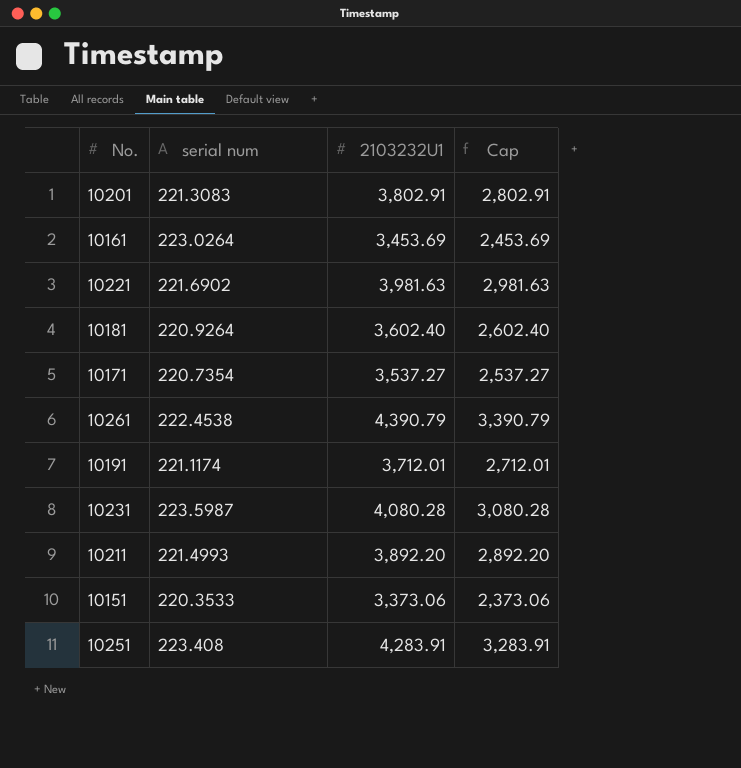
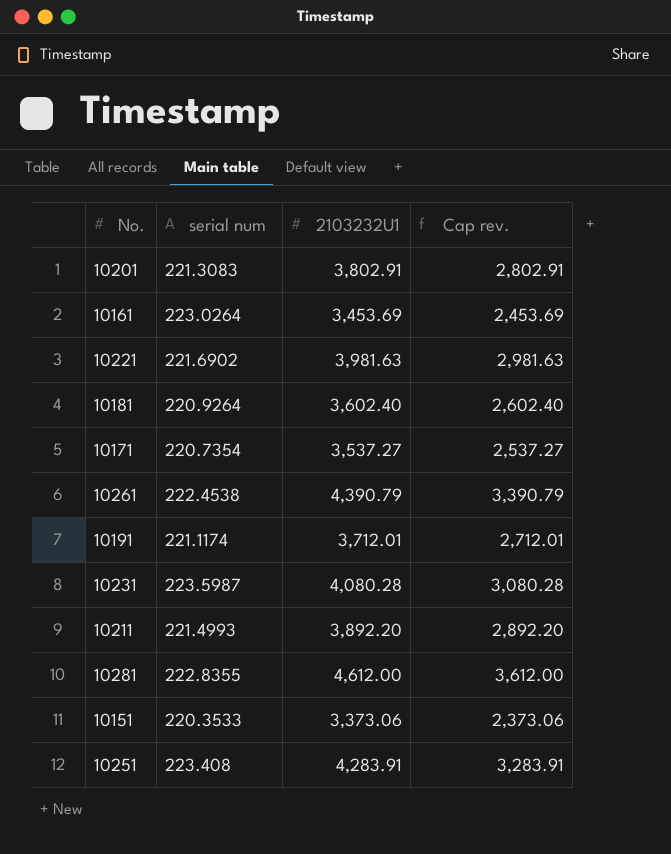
column name: Cap -> Cap rev.
row 10281: none -> 222.8355 | 4,612.00 | 3,612.00

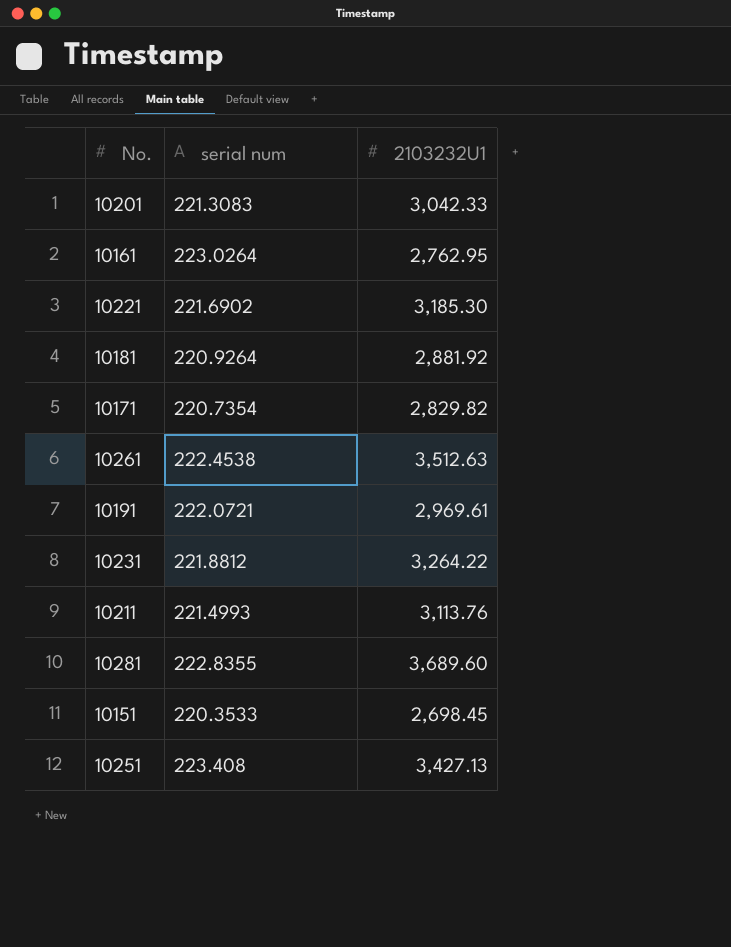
column Cap rev. | formula: [2103232U1] - 1000 -> none
10201 | 2103232U1: 3,802.91 -> 3,042.33
10161 | 2103232U1: 3,453.69 -> 2,762.95
10221 | 2103232U1: 3,981.63 -> 3,185.30
10181 | 2103232U1: 3,602.40 -> 2,881.92
10171 | 2103232U1: 3,537.27 -> 2,829.82
10261 | 2103232U1: 4,390.79 -> 3,512.63
10191 | serial num: 221.1174 -> 222.0721
10191 | 2103232U1: 3,712.01 -> 2,969.61
10231 | serial num: 223.5987 -> 221.8812
10231 | 2103232U1: 4,080.28 -> 3,264.22
10211 | 2103232U1: 3,892.20 -> 3,113.76
10281 | 2103232U1: 4,612.00 -> 3,689.60
10151 | 2103232U1: 3,373.06 -> 2,698.45
10251 | 2103232U1: 4,283.91 -> 3,427.13

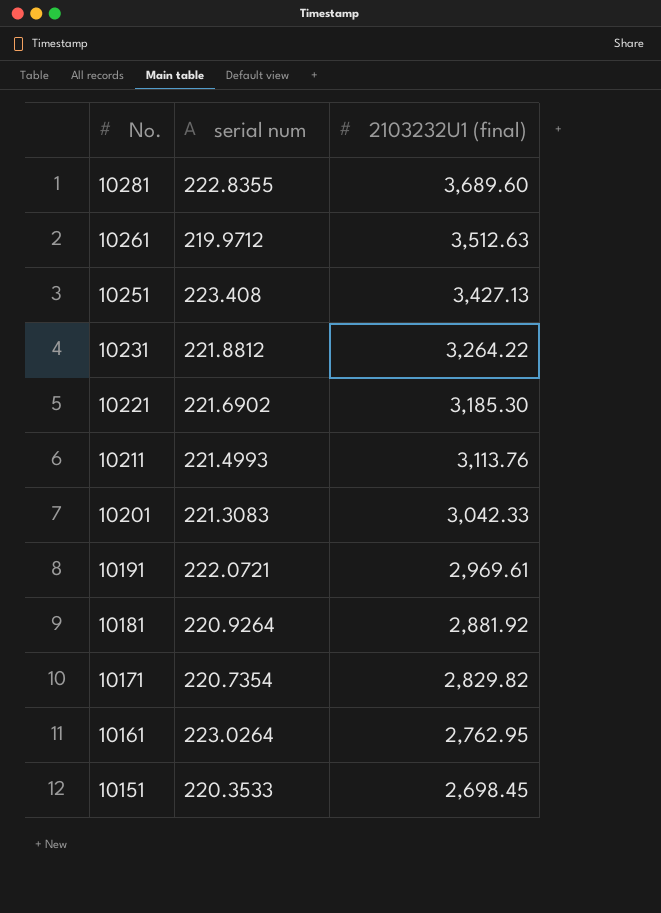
row order: none -> No. descending
column name: 2103232U1 -> 2103232U1 (final)
10261 | serial num: 222.4538 -> 219.9712

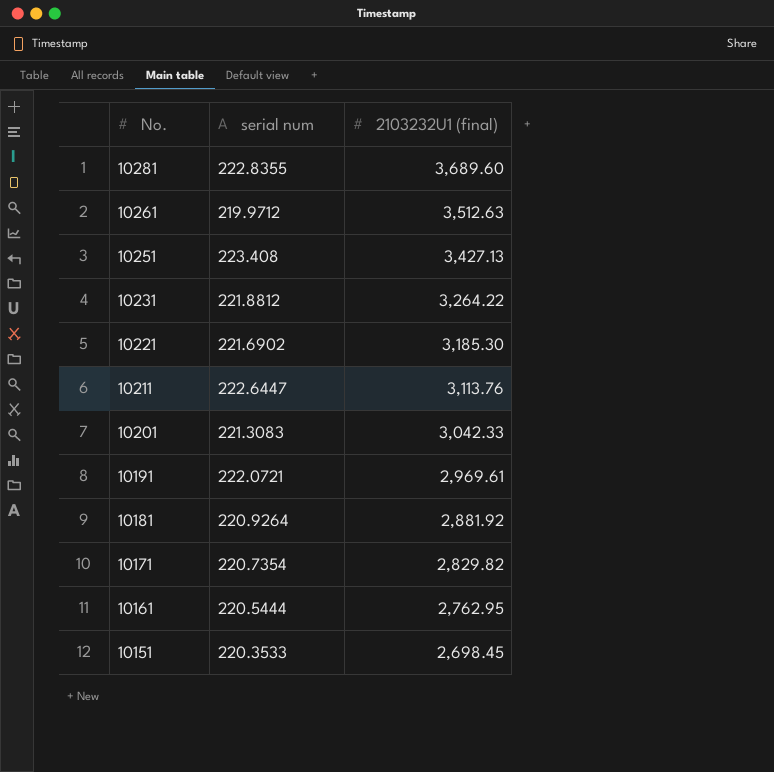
10211 | serial num: 221.4993 -> 222.6447
10161 | serial num: 223.0264 -> 220.5444

